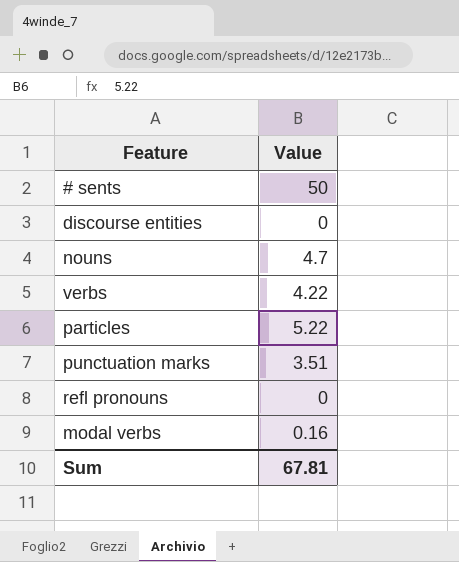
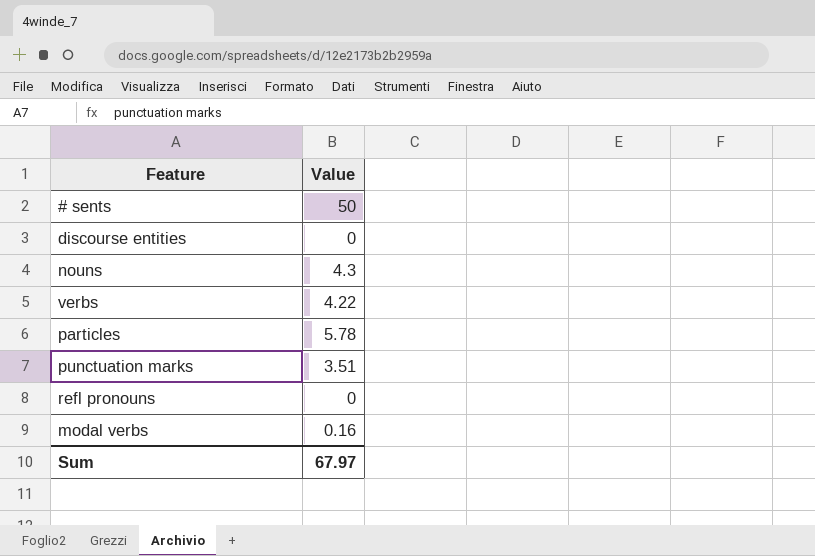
nouns | Value: 4.7 -> 4.3
particles | Value: 5.22 -> 5.78
Sum | Value: 67.81 -> 67.97

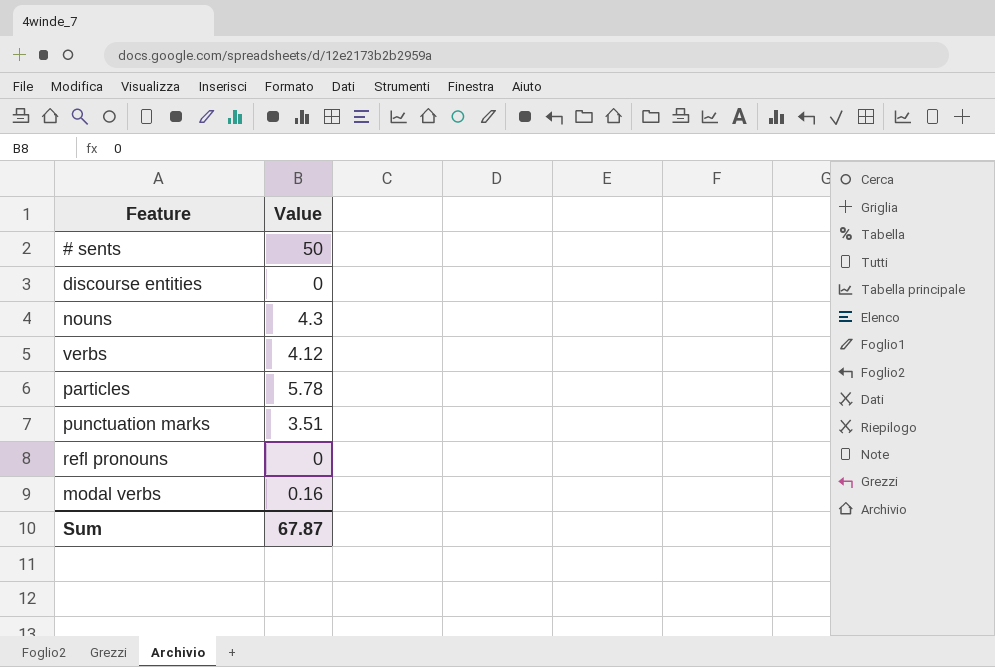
verbs | Value: 4.22 -> 4.12
Sum | Value: 67.97 -> 67.87

